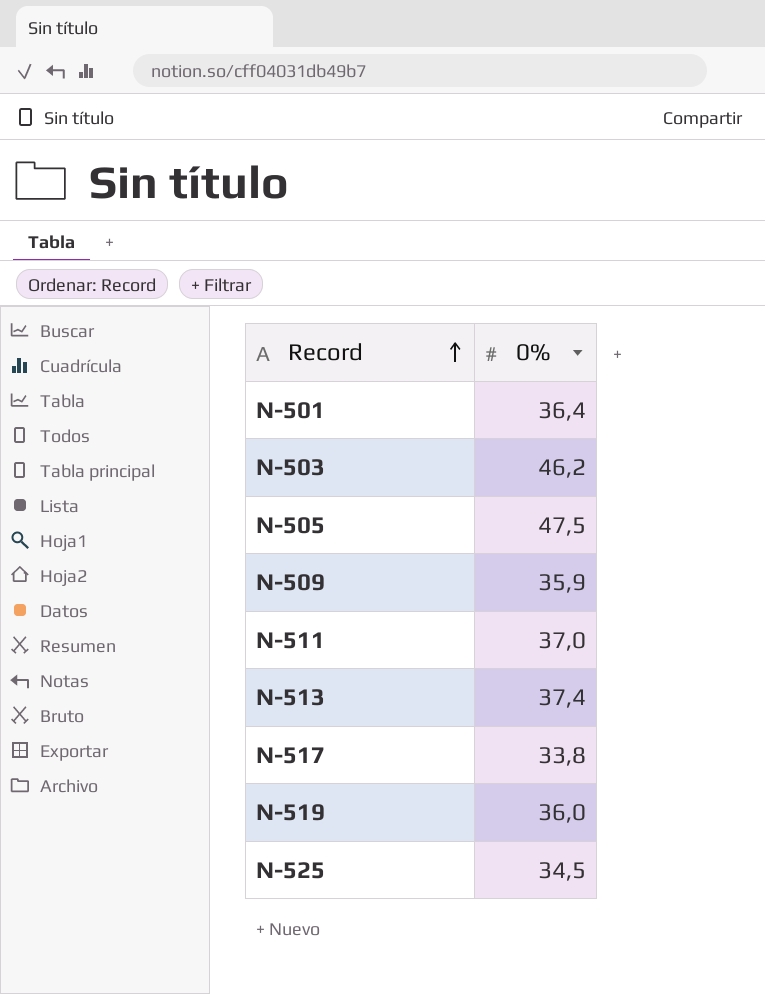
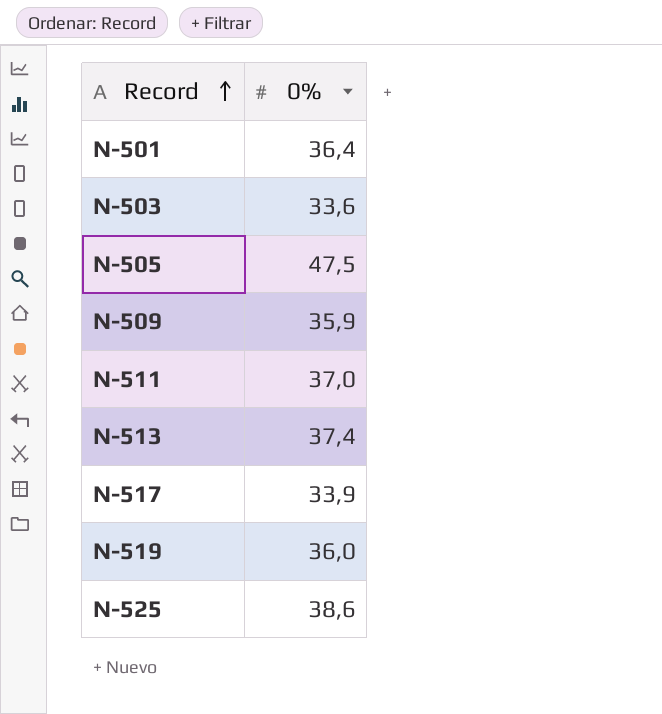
N-503 | 0%: 46,2 -> 33,6
N-517 | 0%: 33,8 -> 33,9
N-525 | 0%: 34,5 -> 38,6

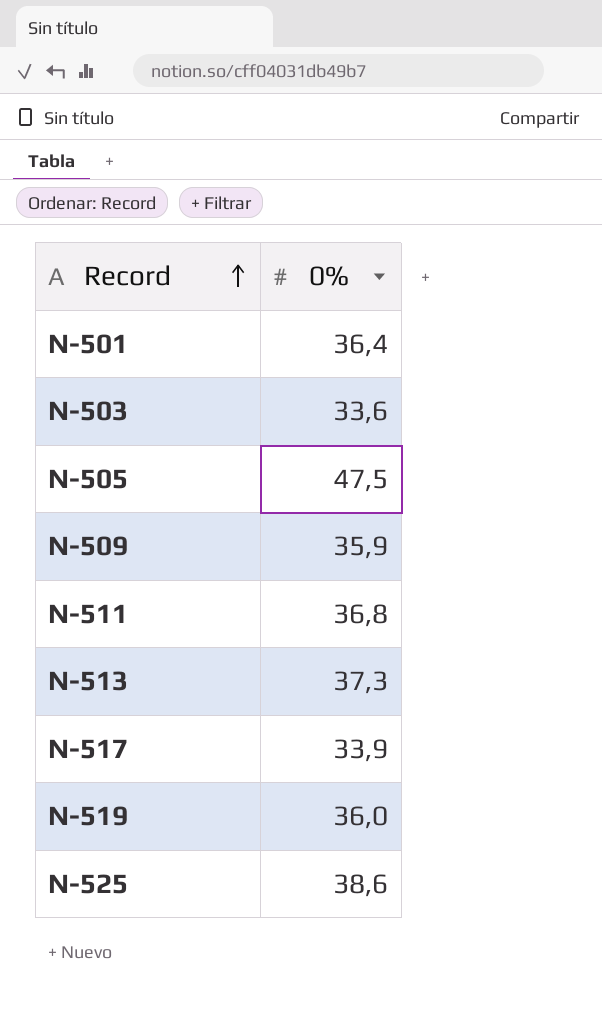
N-511 | 0%: 37,0 -> 36,8
N-513 | 0%: 37,4 -> 37,3

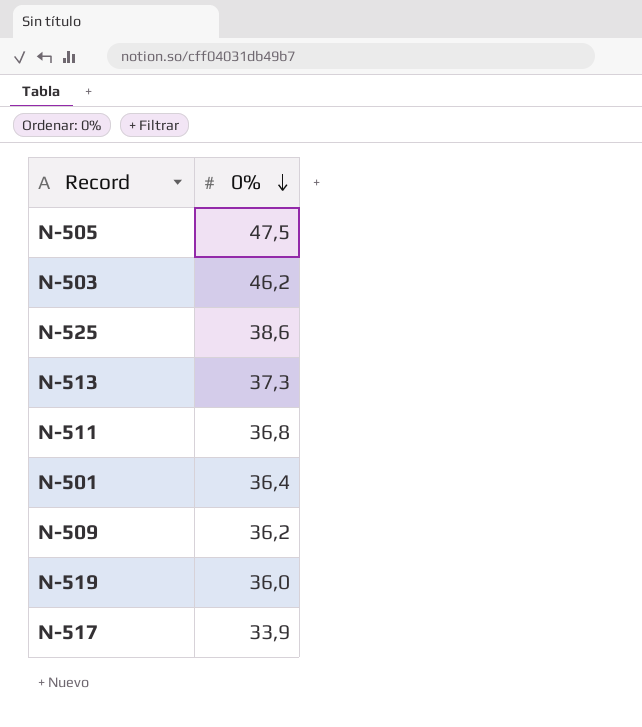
row order: Record ascending -> 0% descending
N-503 | 0%: 33,6 -> 46,2
N-509 | 0%: 35,9 -> 36,2

